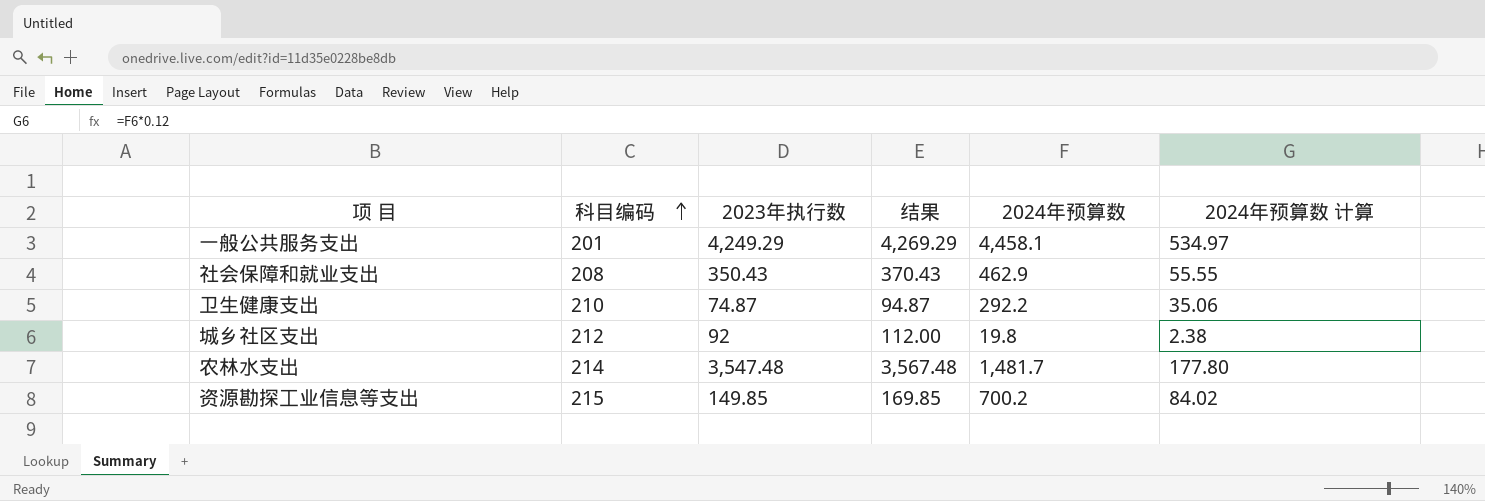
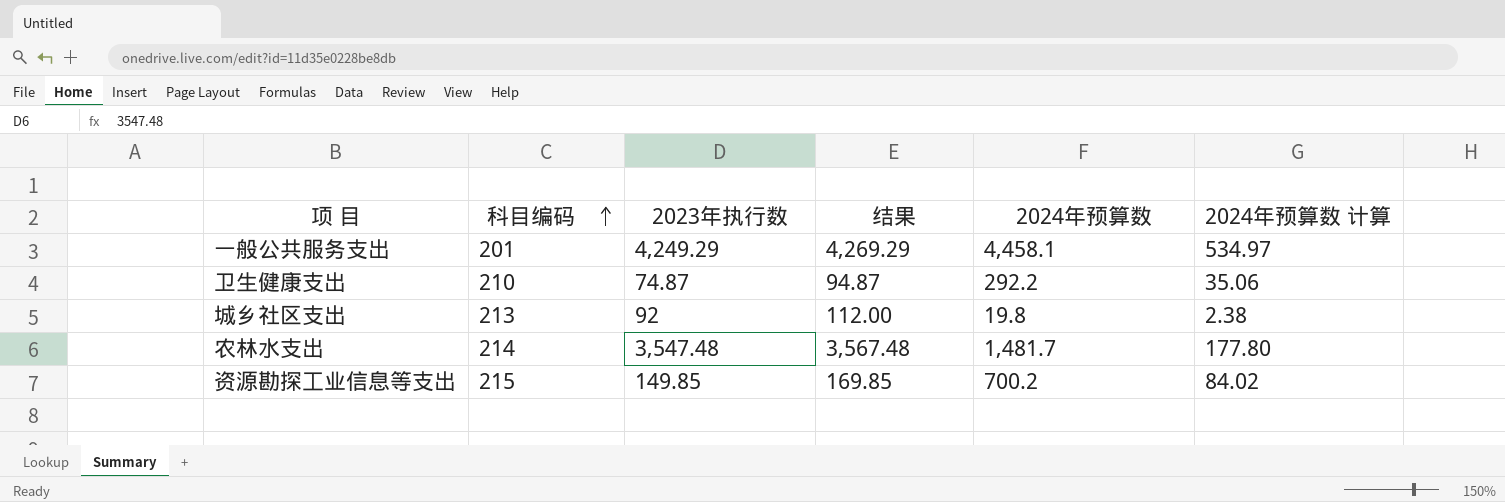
row 社会保障和就业支出: 208 | 350.43 | 370.43 | 462.9 | 55.55 -> none
城乡社区支出 | 科目编码: 212 -> 213

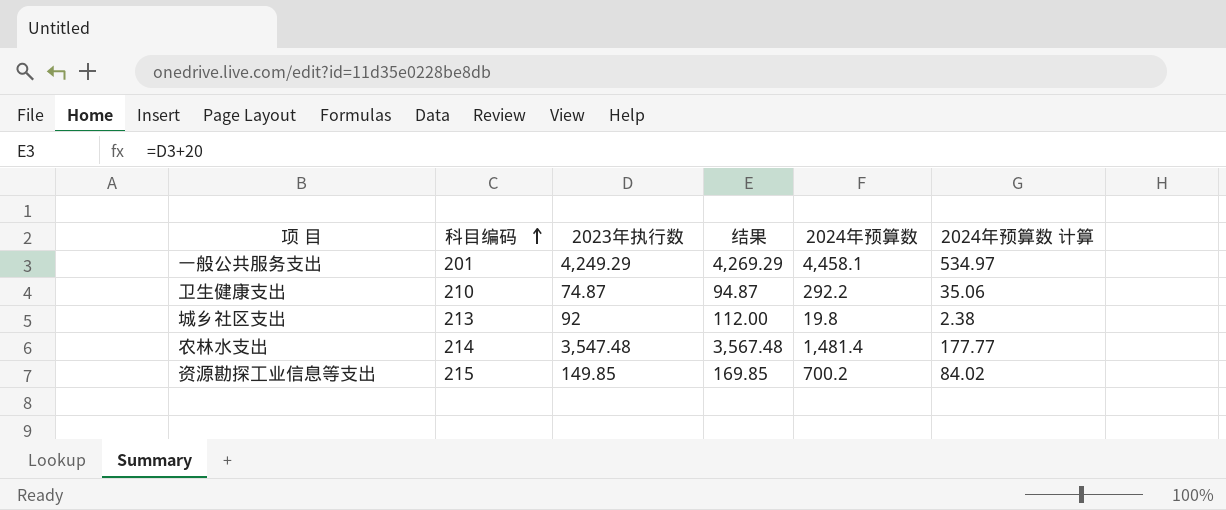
农林水支出 | 2024年预算数: 1,481.7 -> 1,481.4
农林水支出 | 2024年预算数 计算: 177.80 -> 177.77

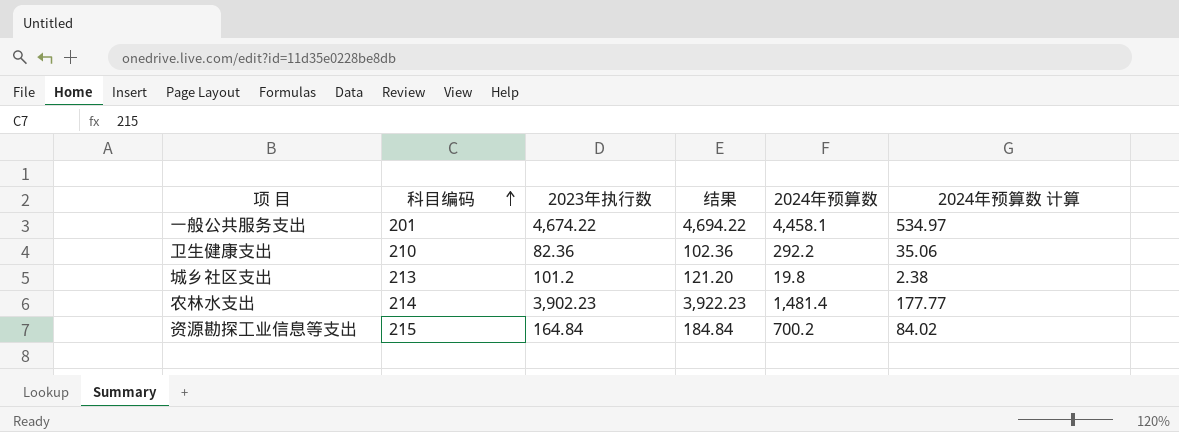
一般公共服务支出 | 2023年执行数: 4,249.29 -> 4,674.22
一般公共服务支出 | 结果: 4,269.29 -> 4,694.22
卫生健康支出 | 2023年执行数: 74.87 -> 82.36
卫生健康支出 | 结果: 94.87 -> 102.36
城乡社区支出 | 2023年执行数: 92 -> 101.2
城乡社区支出 | 结果: 112.00 -> 121.20
农林水支出 | 2023年执行数: 3,547.48 -> 3,902.23
农林水支出 | 结果: 3,567.48 -> 3,922.23
资源勘探工业信息等支出 | 2023年执行数: 149.85 -> 164.84
资源勘探工业信息等支出 | 结果: 169.85 -> 184.84

